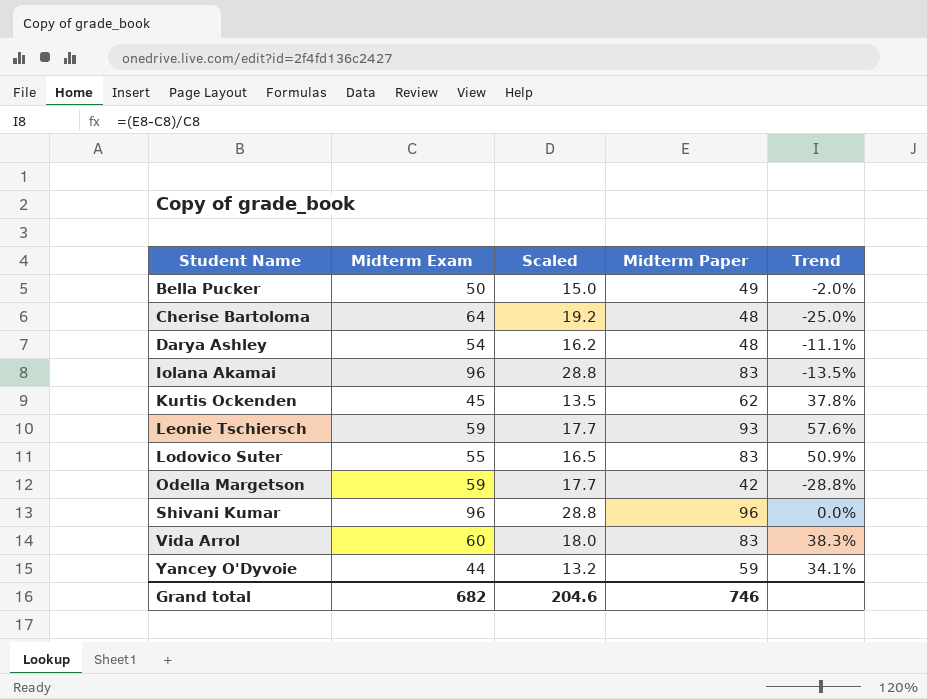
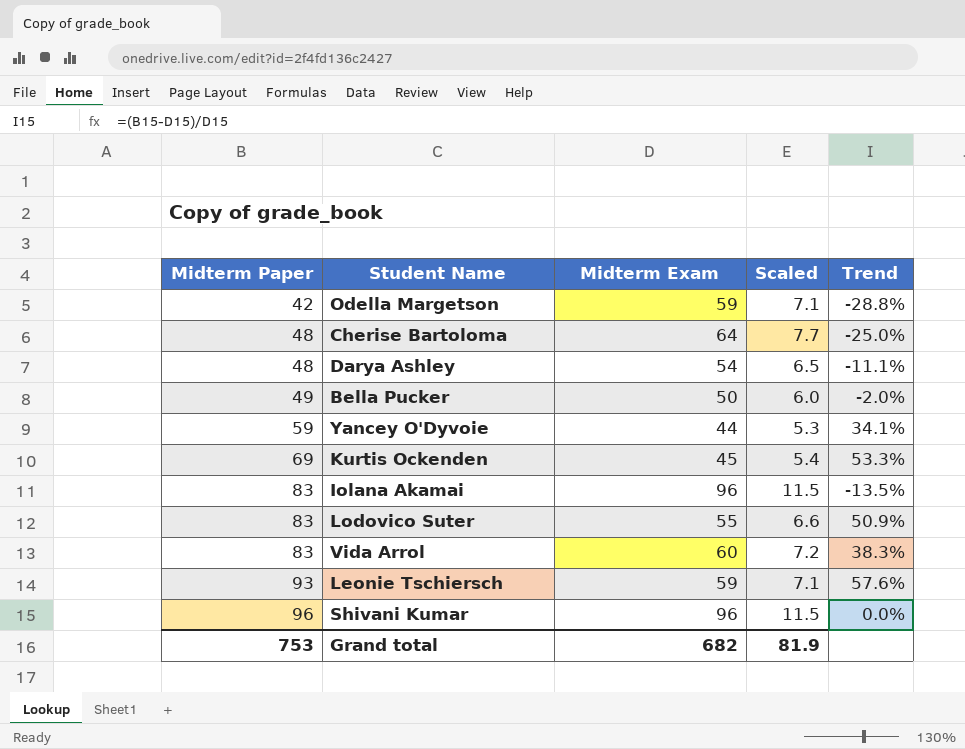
row order: Student Name ascending -> Midterm Paper ascending
column Midterm Paper | position: 4 -> 1
column Scaled | formula: [Midterm Exam] * 0.3 -> [Midterm Exam] * 0.12
Kurtis Ockenden | Midterm Paper: 62 -> 69
Kurtis Ockenden | Trend: 37.8% -> 53.3%
Grand total | Midterm Paper: 746 -> 753
Grand total | Scaled: 204.6 -> 81.9

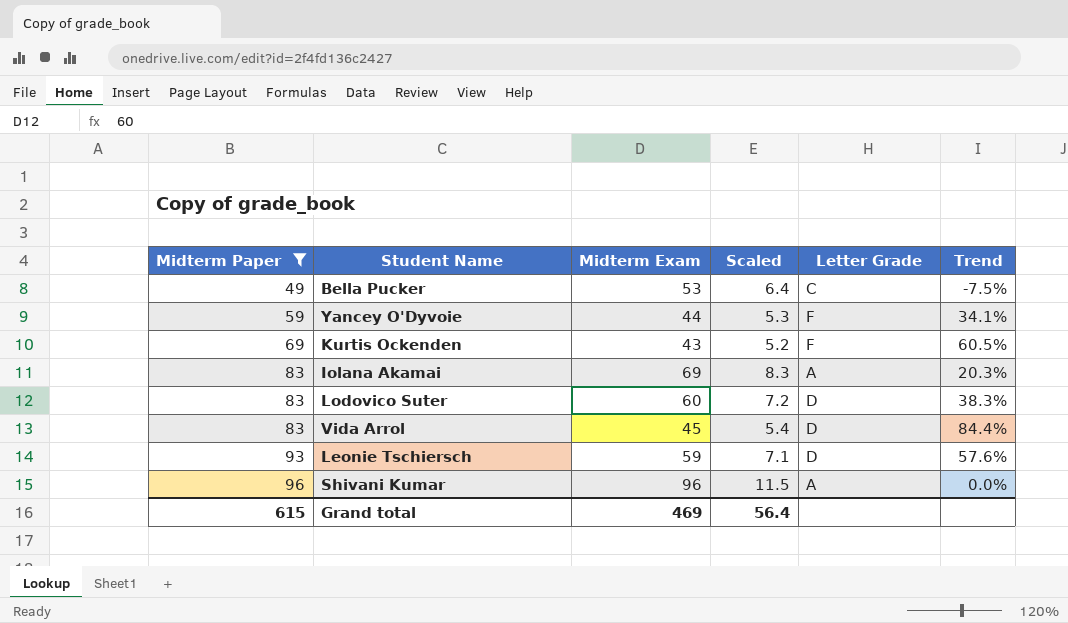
filter: none -> Midterm Paper >= 49
column Letter Grade | position: none -> 5
Bella Pucker | Midterm Exam: 50 -> 53
Bella Pucker | Scaled: 6.0 -> 6.4
Bella Pucker | Trend: -2.0% -> -7.5%
Kurtis Ockenden | Midterm Exam: 45 -> 43
Kurtis Ockenden | Scaled: 5.4 -> 5.2
Kurtis Ockenden | Trend: 53.3% -> 60.5%
Iolana Akamai | Midterm Exam: 96 -> 69
Iolana Akamai | Scaled: 11.5 -> 8.3
Iolana Akamai | Trend: -13.5% -> 20.3%
Lodovico Suter | Midterm Exam: 55 -> 60
Lodovico Suter | Scaled: 6.6 -> 7.2
Lodovico Suter | Trend: 50.9% -> 38.3%
Vida Arrol | Midterm Exam: 60 -> 45
Vida Arrol | Scaled: 7.2 -> 5.4
Vida Arrol | Trend: 38.3% -> 84.4%
Grand total | Midterm Paper: 753 -> 615
Grand total | Midterm Exam: 682 -> 469
Grand total | Scaled: 81.9 -> 56.4

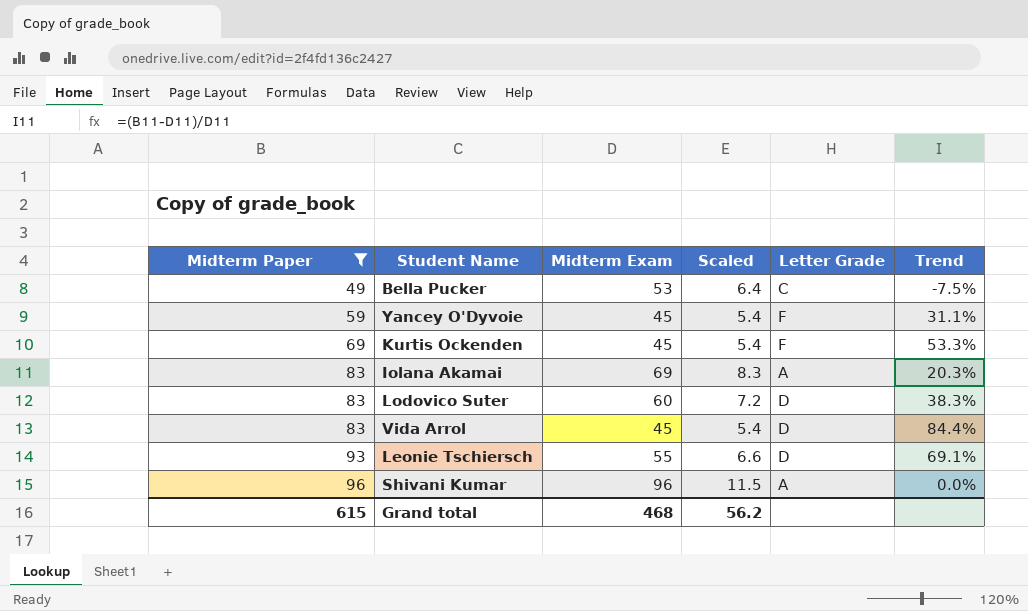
Yancey O'Dyvoie | Midterm Exam: 44 -> 45
Yancey O'Dyvoie | Scaled: 5.3 -> 5.4
Yancey O'Dyvoie | Trend: 34.1% -> 31.1%
Kurtis Ockenden | Midterm Exam: 43 -> 45
Kurtis Ockenden | Scaled: 5.2 -> 5.4
Kurtis Ockenden | Trend: 60.5% -> 53.3%
Leonie Tschiersch | Midterm Exam: 59 -> 55
Leonie Tschiersch | Scaled: 7.1 -> 6.6
Leonie Tschiersch | Trend: 57.6% -> 69.1%
Grand total | Midterm Exam: 469 -> 468
Grand total | Scaled: 56.4 -> 56.2

